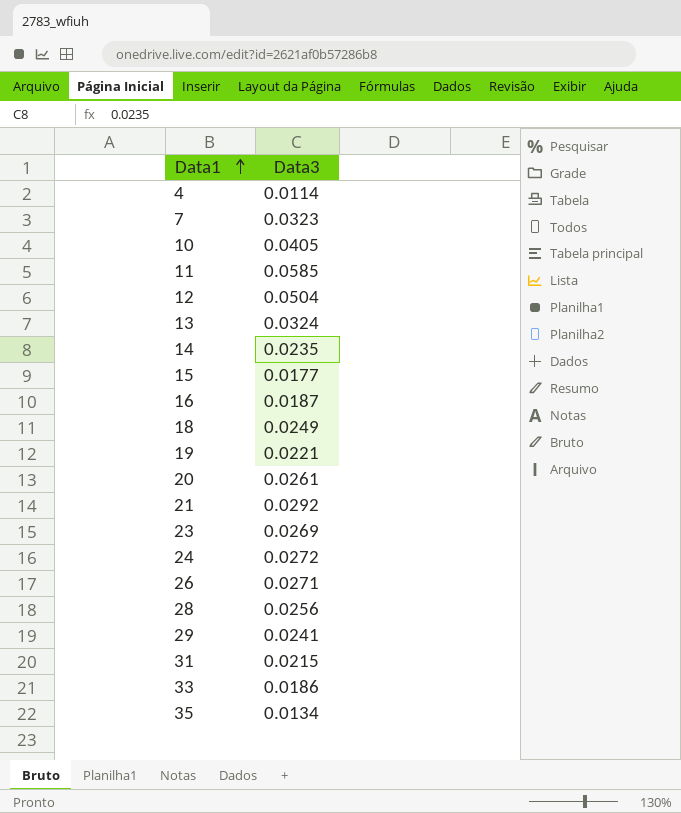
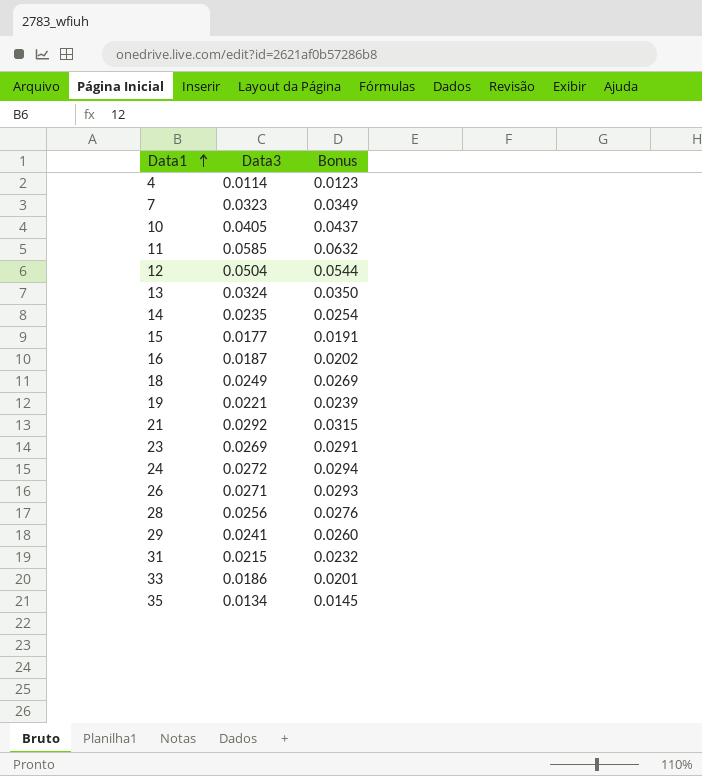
column Bonus | formula: none -> [Data3] * 1.08
row 20: 0.0261 -> none

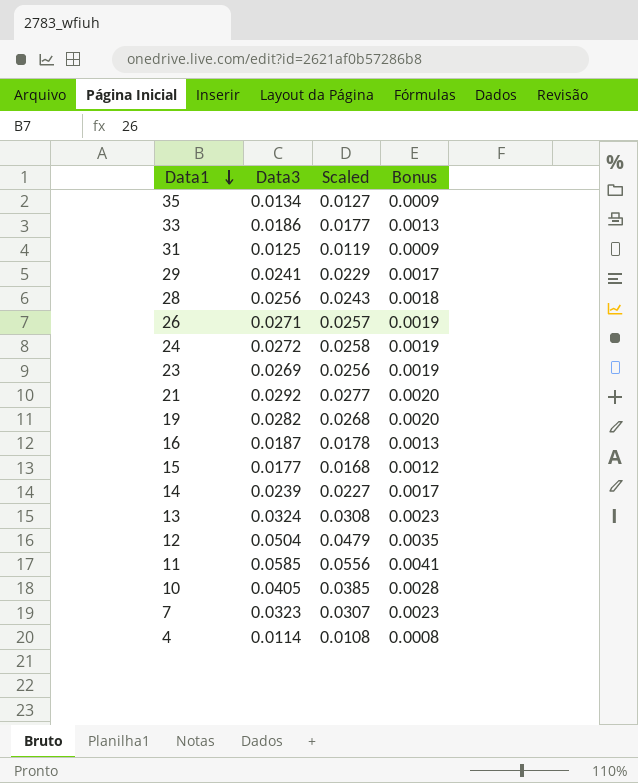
row order: Data1 ascending -> Data1 descending
column Scaled | formula: none -> [Data3] * 0.95
column Bonus | formula: [Data3] * 1.08 -> [Data3] * 0.07
row 18: 0.0249 | 0.0269 -> none
31 | Data3: 0.0215 -> 0.0125
19 | Data3: 0.0221 -> 0.0282
14 | Data3: 0.0235 -> 0.0239

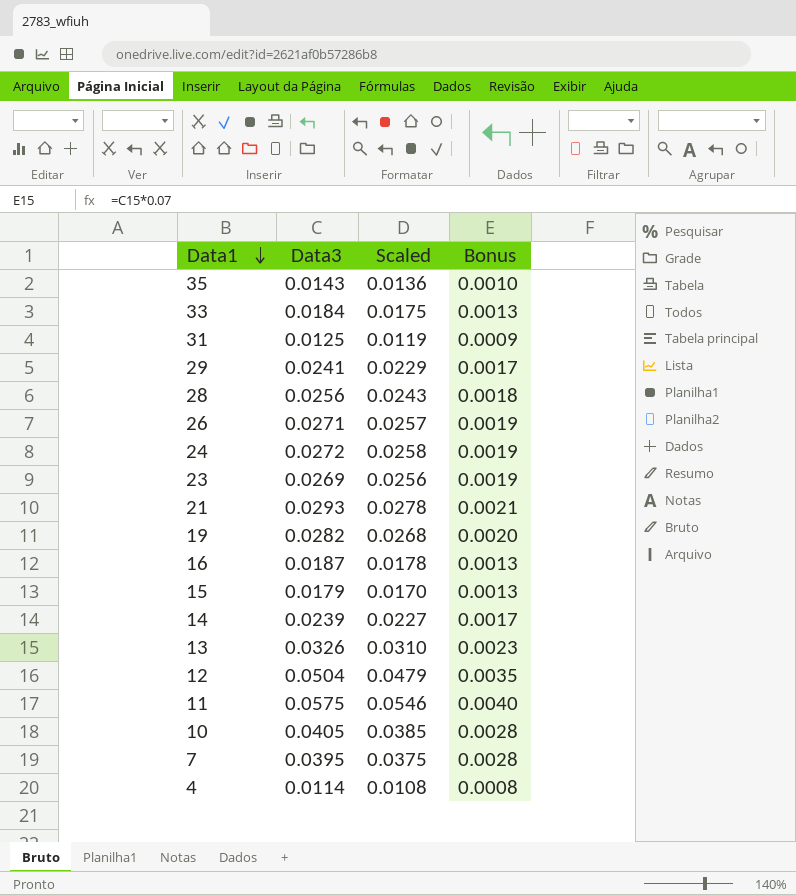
35 | Data3: 0.0134 -> 0.0143
35 | Scaled: 0.0127 -> 0.0136
35 | Bonus: 0.0009 -> 0.0010
33 | Data3: 0.0186 -> 0.0184
33 | Scaled: 0.0177 -> 0.0175
21 | Data3: 0.0292 -> 0.0293
21 | Scaled: 0.0277 -> 0.0278
21 | Bonus: 0.0020 -> 0.0021
15 | Data3: 0.0177 -> 0.0179
15 | Scaled: 0.0168 -> 0.0170
15 | Bonus: 0.0012 -> 0.0013
13 | Data3: 0.0324 -> 0.0326
13 | Scaled: 0.0308 -> 0.0310
11 | Data3: 0.0585 -> 0.0575
11 | Scaled: 0.0556 -> 0.0546
11 | Bonus: 0.0041 -> 0.0040
7 | Data3: 0.0323 -> 0.0395
7 | Scaled: 0.0307 -> 0.0375
7 | Bonus: 0.0023 -> 0.0028

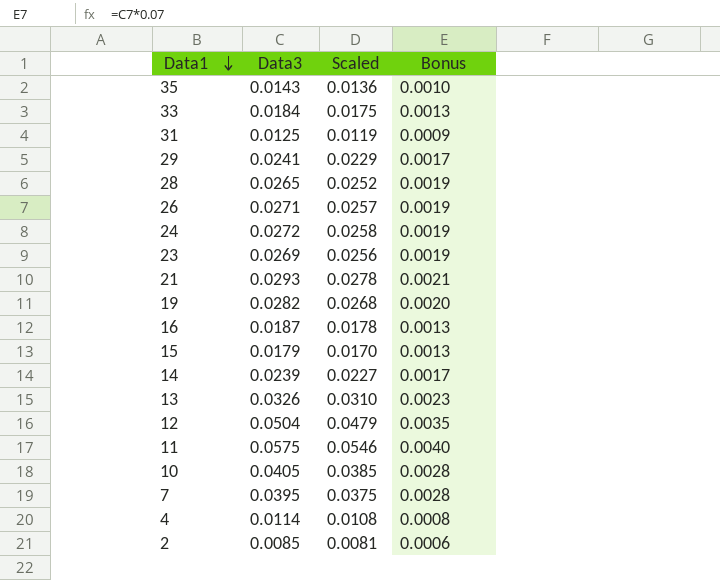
28 | Data3: 0.0256 -> 0.0265
28 | Scaled: 0.0243 -> 0.0252
28 | Bonus: 0.0018 -> 0.0019
row 2: none -> 0.0085 | 0.0081 | 0.0006

